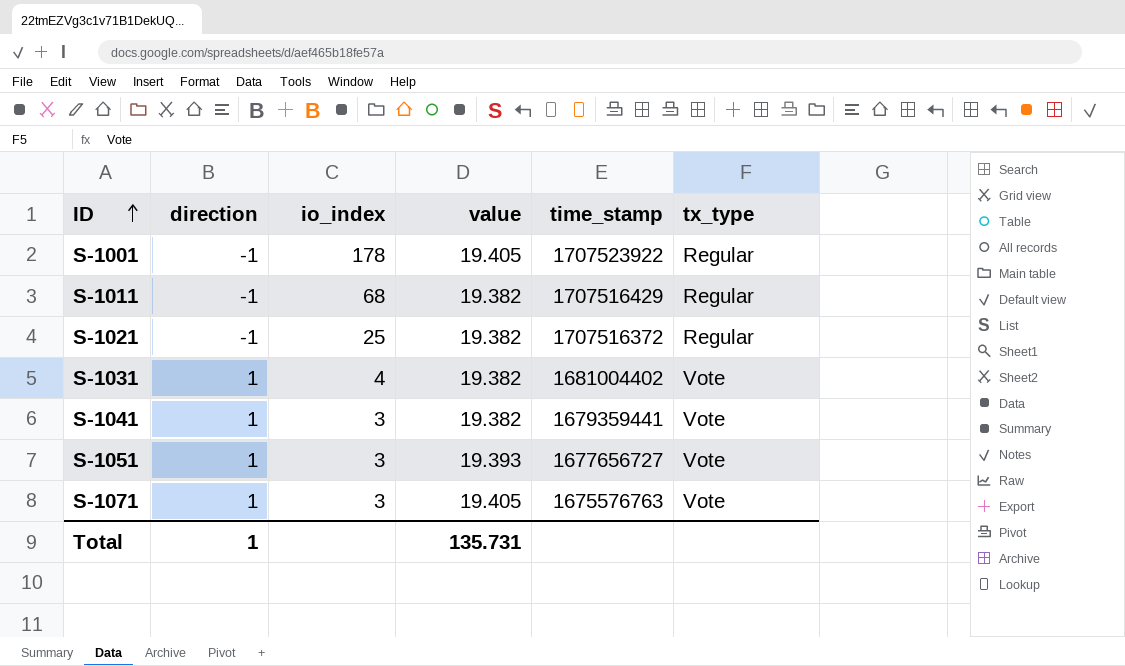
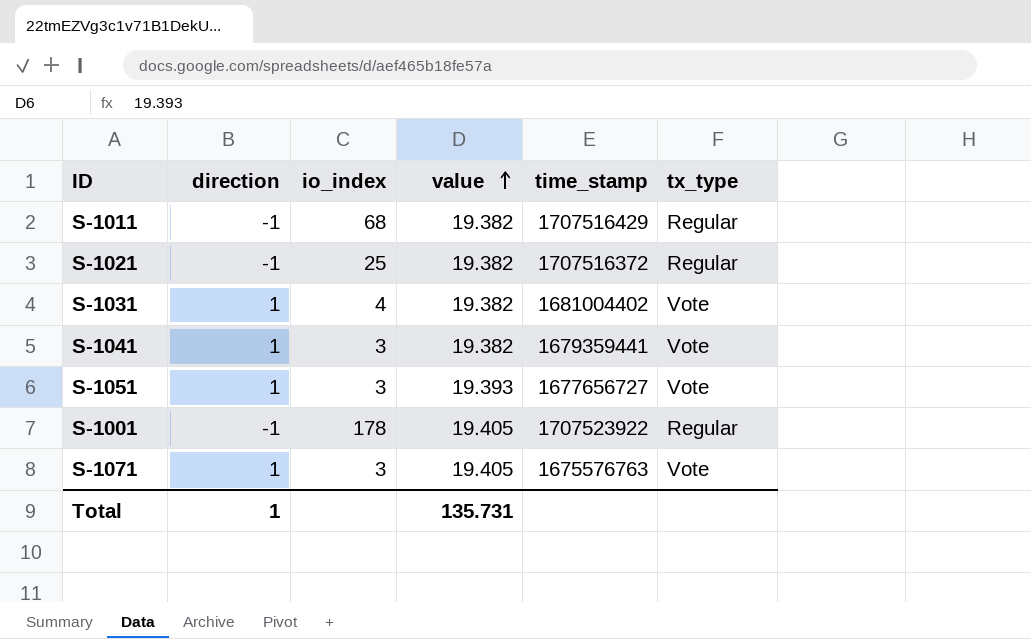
row order: ID ascending -> value ascending

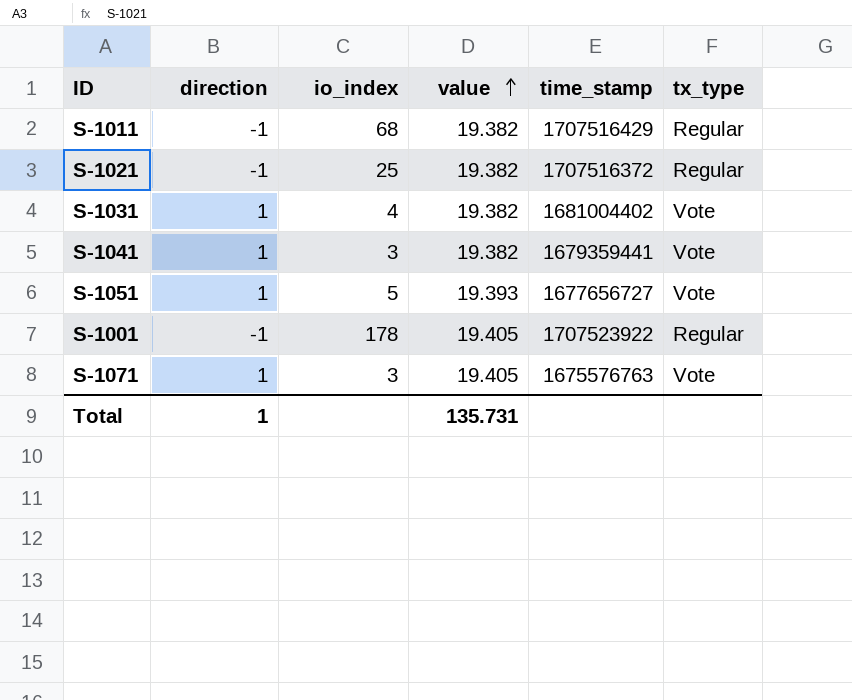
S-1051 | io_index: 3 -> 5

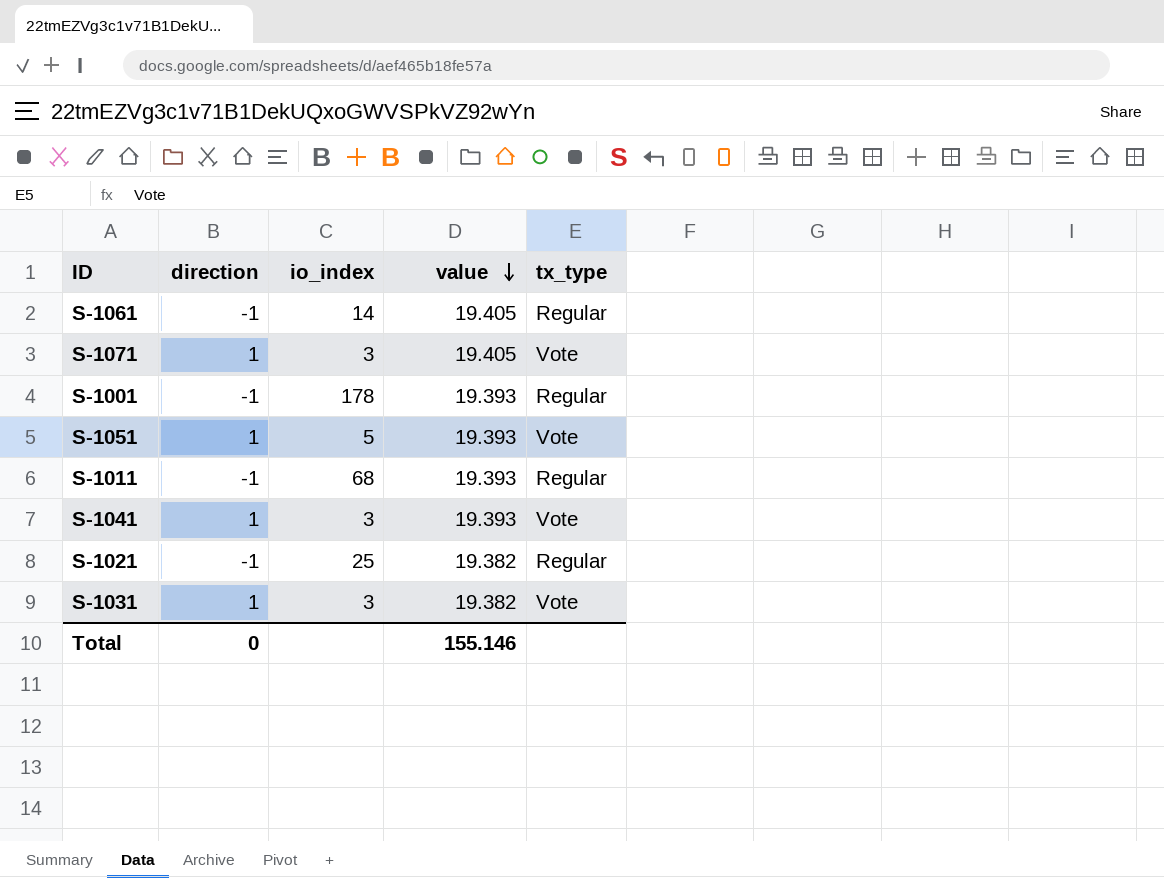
row order: value ascending -> value descending
column time_stamp | position: 5 -> none
row S-1061: none -> -1 | 14 | 19.405 | Regular
S-1001 | value: 19.405 -> 19.393
S-1011 | value: 19.382 -> 19.393
S-1041 | value: 19.382 -> 19.393
S-1031 | io_index: 4 -> 3
Total | direction: 1 -> 0
Total | value: 135.731 -> 155.146

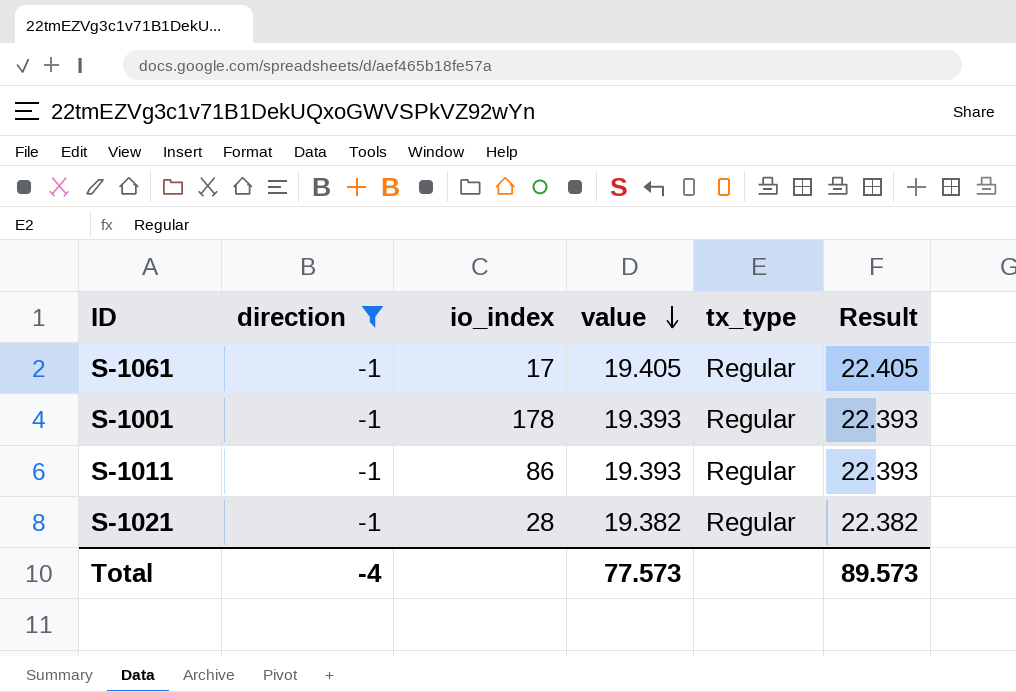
filter: none -> direction = -1
column Result | formula: none -> [value] + 3
S-1061 | io_index: 14 -> 17
S-1011 | io_index: 68 -> 86
S-1021 | io_index: 25 -> 28
Total | direction: 0 -> -4
Total | value: 155.146 -> 77.573

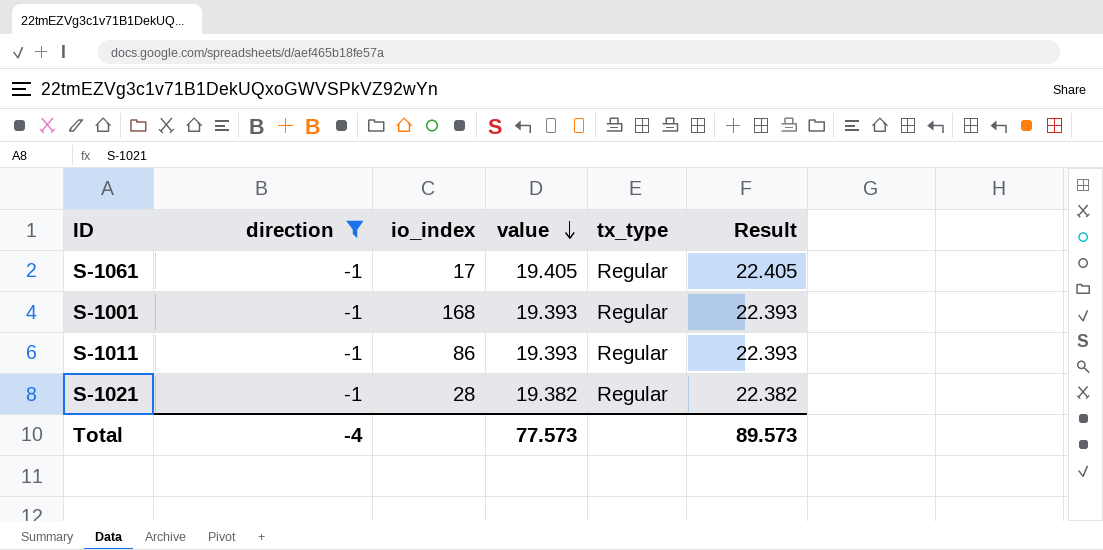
S-1001 | io_index: 178 -> 168

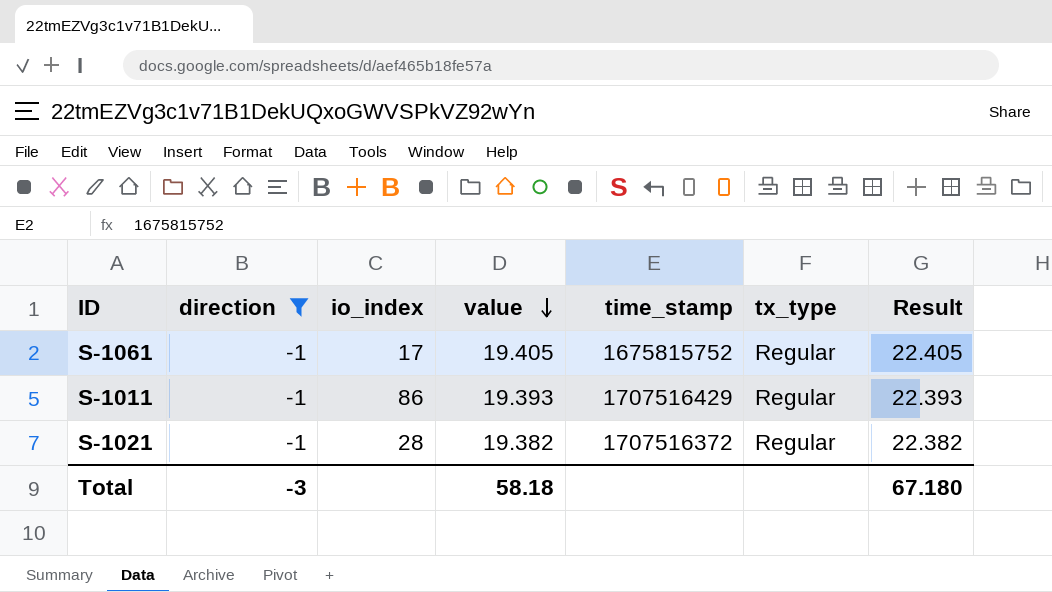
column time_stamp | position: none -> 5
row S-1001: -1 | 168 | 19.393 | Regular | 22.393 -> none
Total | direction: -4 -> -3
Total | value: 77.573 -> 58.18
Total | Result: 89.573 -> 67.180

